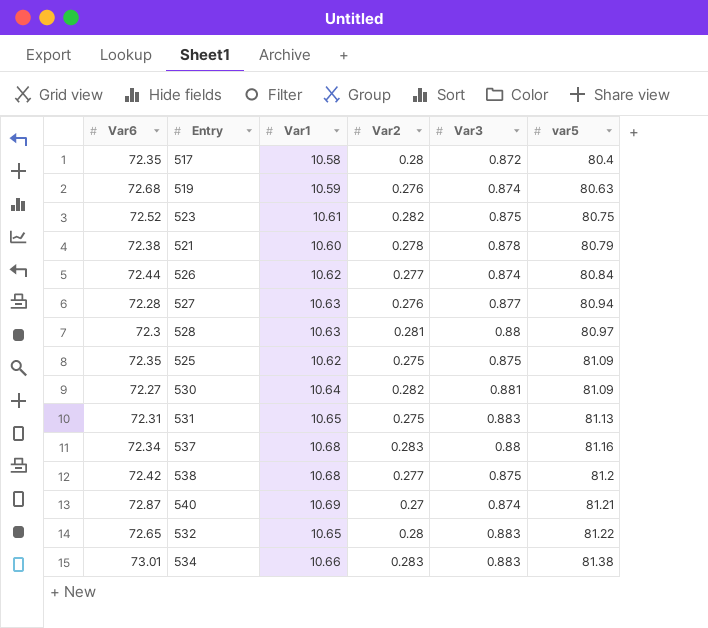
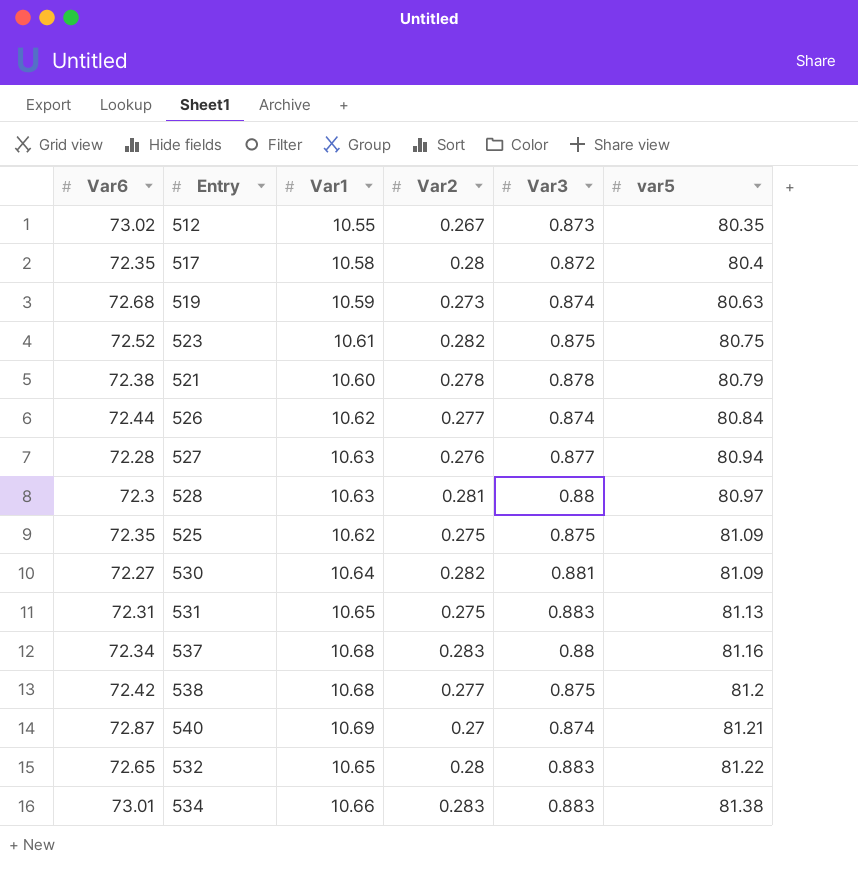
row 512: none -> 73.02 | 10.55 | 0.267 | 0.873 | 80.35
519 | Var2: 0.276 -> 0.273

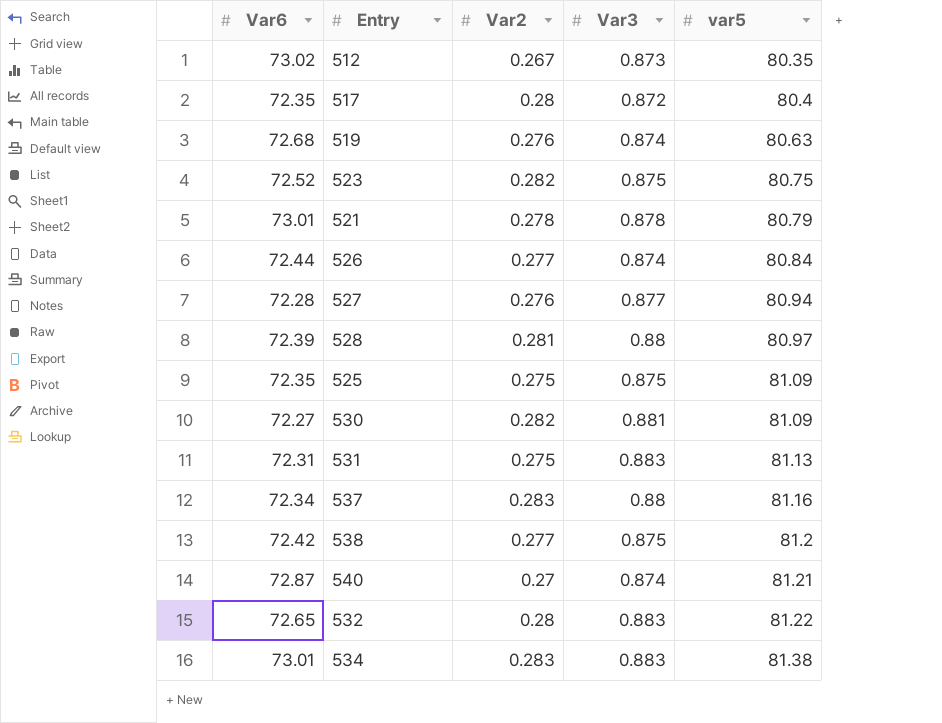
column Var1 | position: 3 -> none
519 | Var2: 0.273 -> 0.276
521 | Var6: 72.38 -> 73.01
528 | Var6: 72.3 -> 72.39

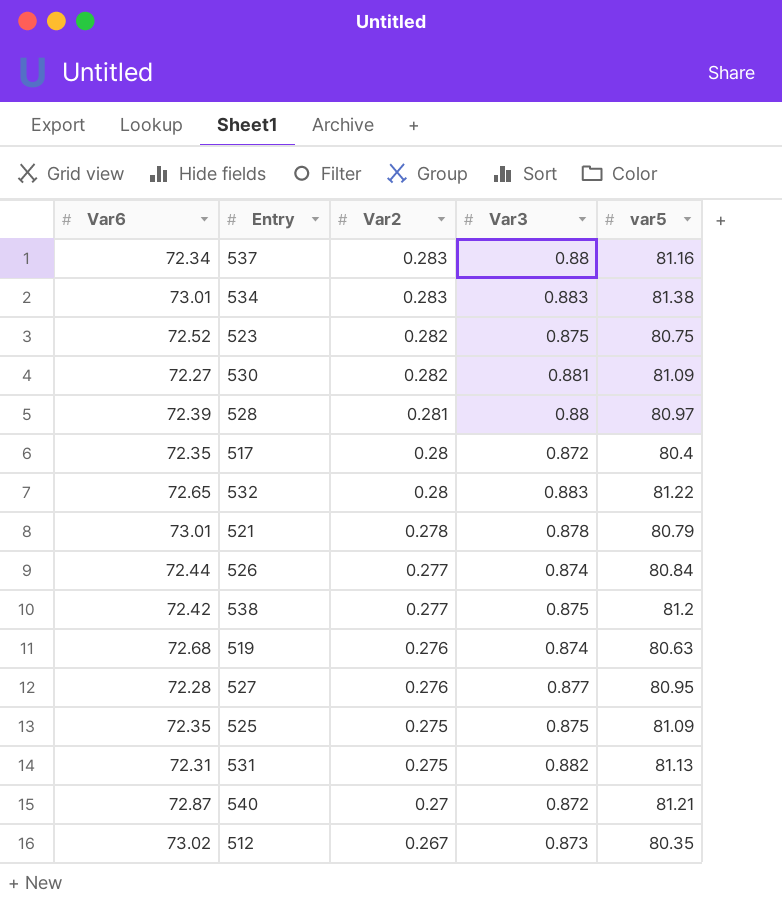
row order: var5 ascending -> Var2 descending
527 | var5: 80.94 -> 80.95
531 | Var3: 0.883 -> 0.882
540 | Var3: 0.874 -> 0.872

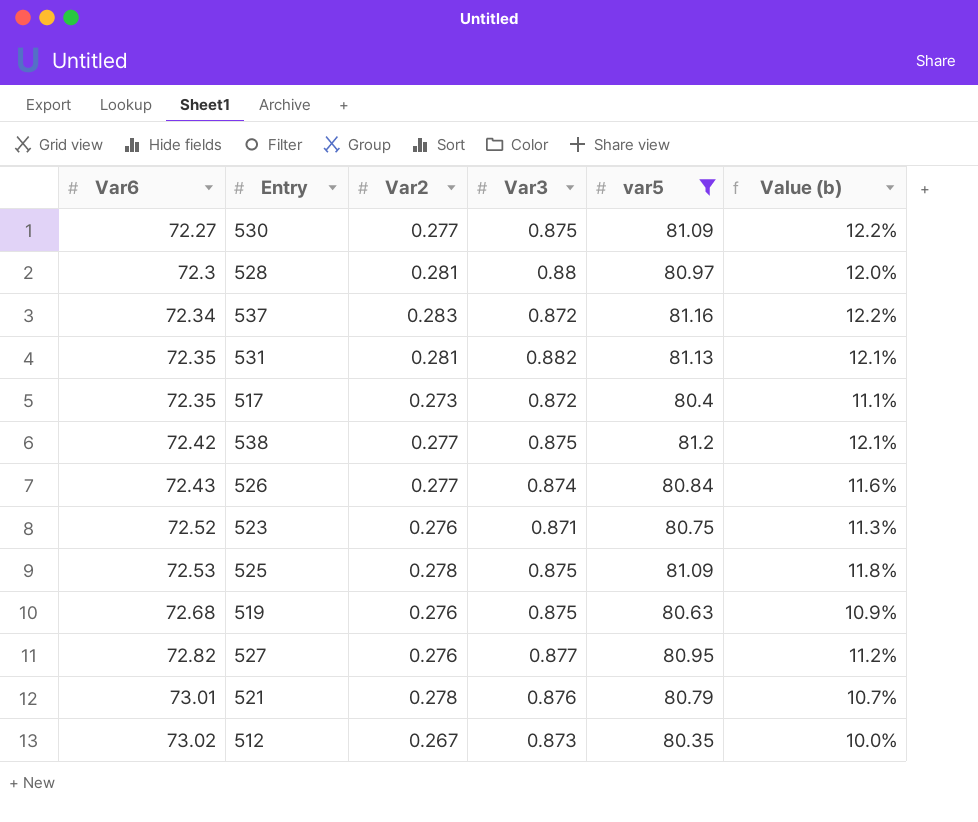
filter: none -> var5 <= 81.2
row order: Var2 descending -> Var6 ascending
column Value (b) | formula: none -> ([var5] - [Var6]) / [Var6]
530 | Var2: 0.282 -> 0.277
530 | Var3: 0.881 -> 0.875
528 | Var6: 72.39 -> 72.3
537 | Var3: 0.88 -> 0.872
531 | Var6: 72.31 -> 72.35
531 | Var2: 0.275 -> 0.281
517 | Var2: 0.28 -> 0.273
526 | Var6: 72.44 -> 72.43
523 | Var2: 0.282 -> 0.276
523 | Var3: 0.875 -> 0.871
525 | Var6: 72.35 -> 72.53
525 | Var2: 0.275 -> 0.278
519 | Var3: 0.874 -> 0.875
527 | Var6: 72.28 -> 72.82
521 | Var3: 0.878 -> 0.876

